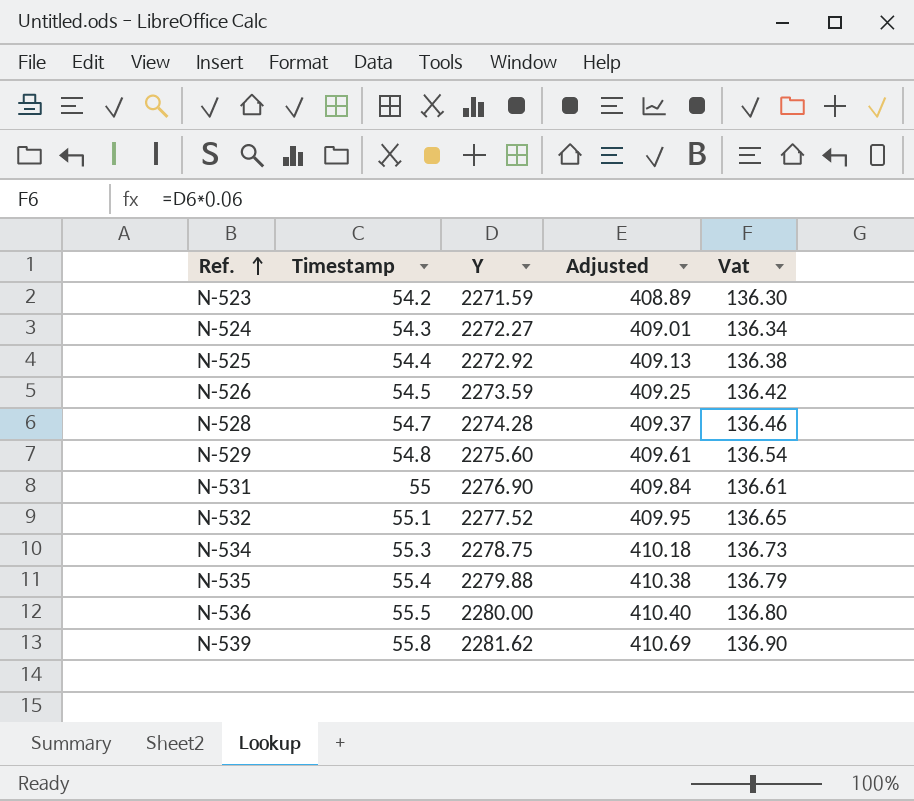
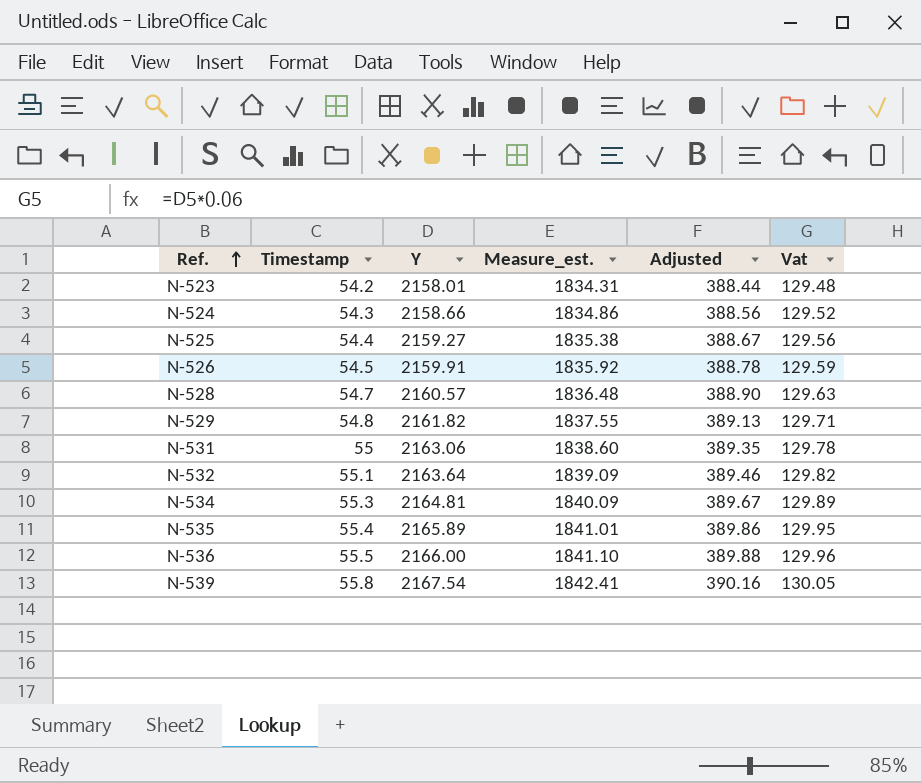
column Measure_est. | formula: none -> [Y] * 0.85
N-523 | Y: 2271.59 -> 2158.01
N-523 | Adjusted: 408.89 -> 388.44
N-523 | Vat: 136.30 -> 129.48
N-524 | Y: 2272.27 -> 2158.66
N-524 | Adjusted: 409.01 -> 388.56
N-524 | Vat: 136.34 -> 129.52
N-525 | Y: 2272.92 -> 2159.27
N-525 | Adjusted: 409.13 -> 388.67
N-525 | Vat: 136.38 -> 129.56
N-526 | Y: 2273.59 -> 2159.91
N-526 | Adjusted: 409.25 -> 388.78
N-526 | Vat: 136.42 -> 129.59
N-528 | Y: 2274.28 -> 2160.57
N-528 | Adjusted: 409.37 -> 388.90
N-528 | Vat: 136.46 -> 129.63
N-529 | Y: 2275.60 -> 2161.82
N-529 | Adjusted: 409.61 -> 389.13
N-529 | Vat: 136.54 -> 129.71
N-531 | Y: 2276.90 -> 2163.06
N-531 | Adjusted: 409.84 -> 389.35
N-531 | Vat: 136.61 -> 129.78
N-532 | Y: 2277.52 -> 2163.64
N-532 | Adjusted: 409.95 -> 389.46
N-532 | Vat: 136.65 -> 129.82
N-534 | Y: 2278.75 -> 2164.81
N-534 | Adjusted: 410.18 -> 389.67
N-534 | Vat: 136.73 -> 129.89
N-535 | Y: 2279.88 -> 2165.89
N-535 | Adjusted: 410.38 -> 389.86
N-535 | Vat: 136.79 -> 129.95
N-536 | Y: 2280.00 -> 2166.00
N-536 | Adjusted: 410.40 -> 389.88
N-536 | Vat: 136.80 -> 129.96
N-539 | Y: 2281.62 -> 2167.54
N-539 | Adjusted: 410.69 -> 390.16
N-539 | Vat: 136.90 -> 130.05

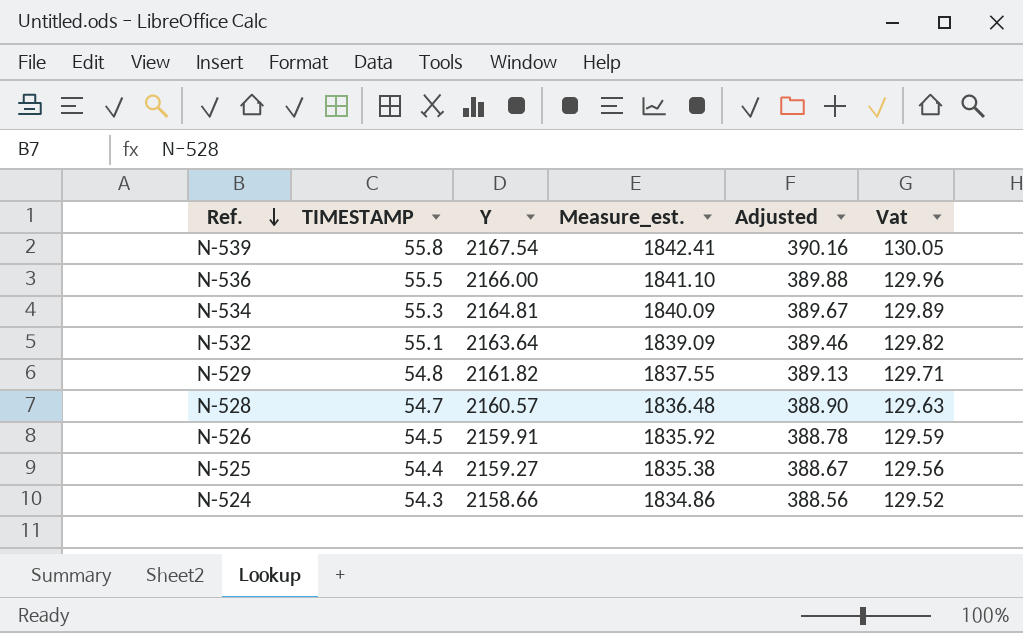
row order: Ref. ascending -> Ref. descending
column name: Timestamp -> TIMESTAMP
row N-523: 54.2 | 2158.01 | 1834.31 | 388.44 | 129.48 -> none
row N-531: 55 | 2163.06 | 1838.60 | 389.35 | 129.78 -> none
row N-535: 55.4 | 2165.89 | 1841.01 | 389.86 | 129.95 -> none

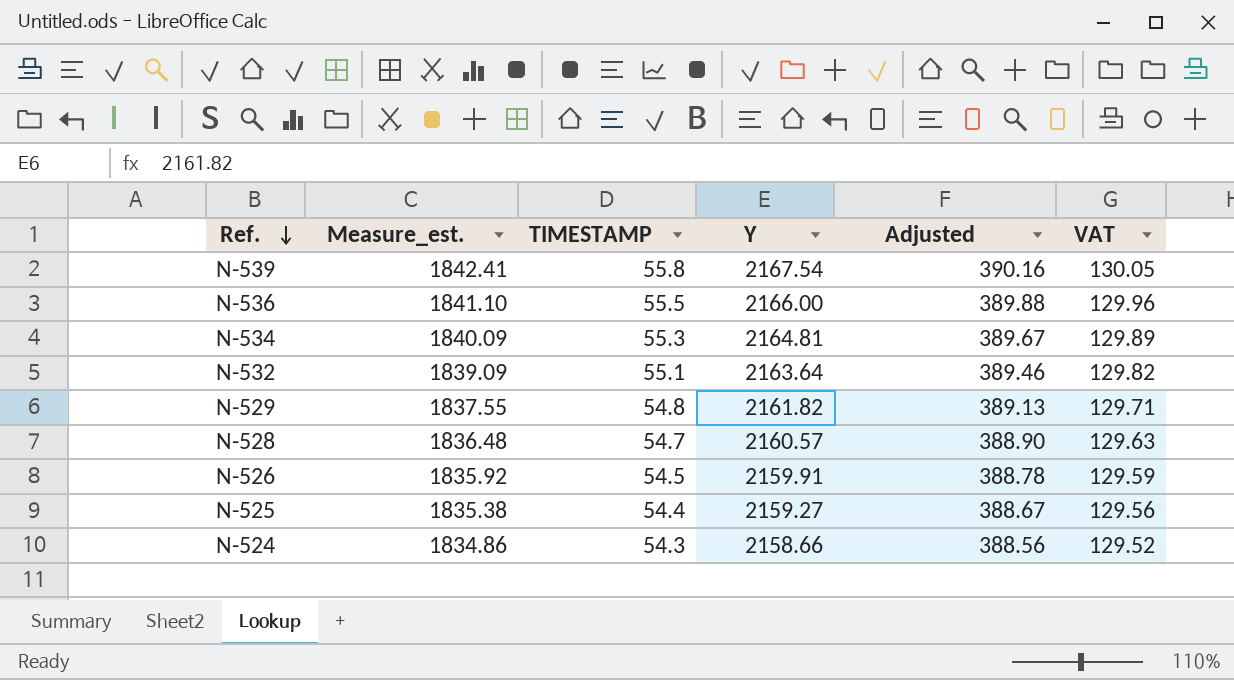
column Measure_est. | position: 4 -> 2
column name: Vat -> VAT

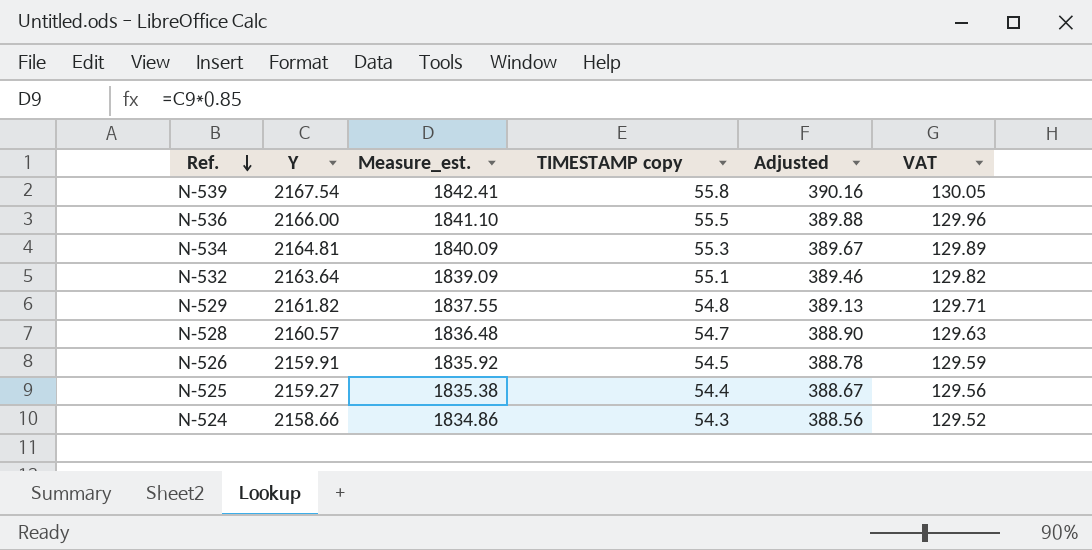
column Y | position: 4 -> 2
column name: TIMESTAMP -> TIMESTAMP copy

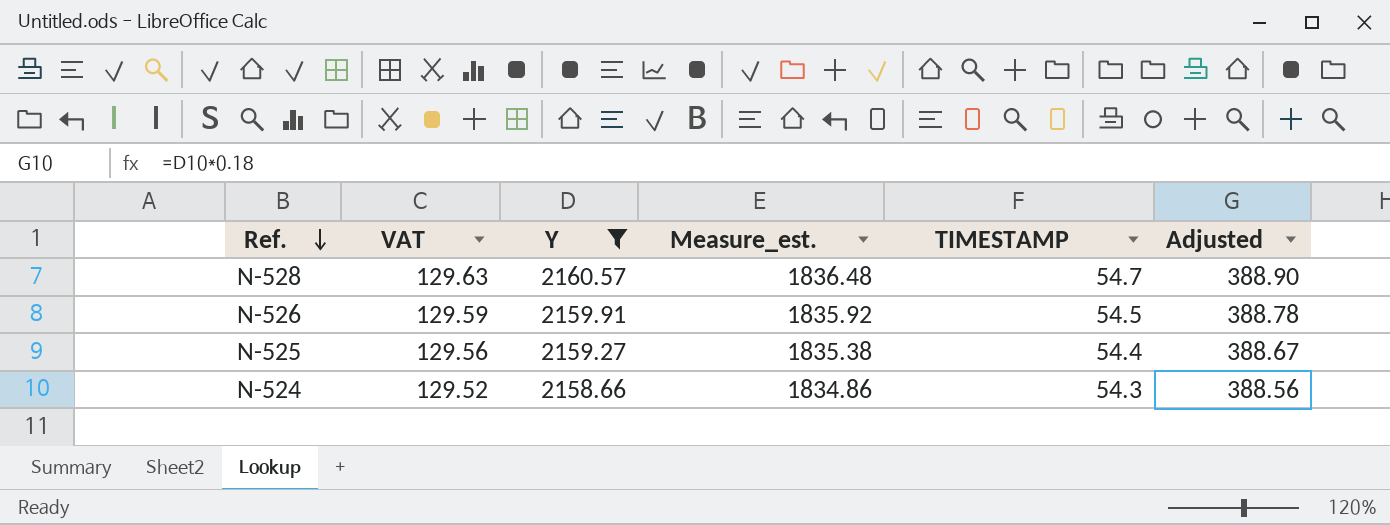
filter: none -> Y <= 2160.57
column VAT | position: 6 -> 2
column name: TIMESTAMP copy -> TIMESTAMP

